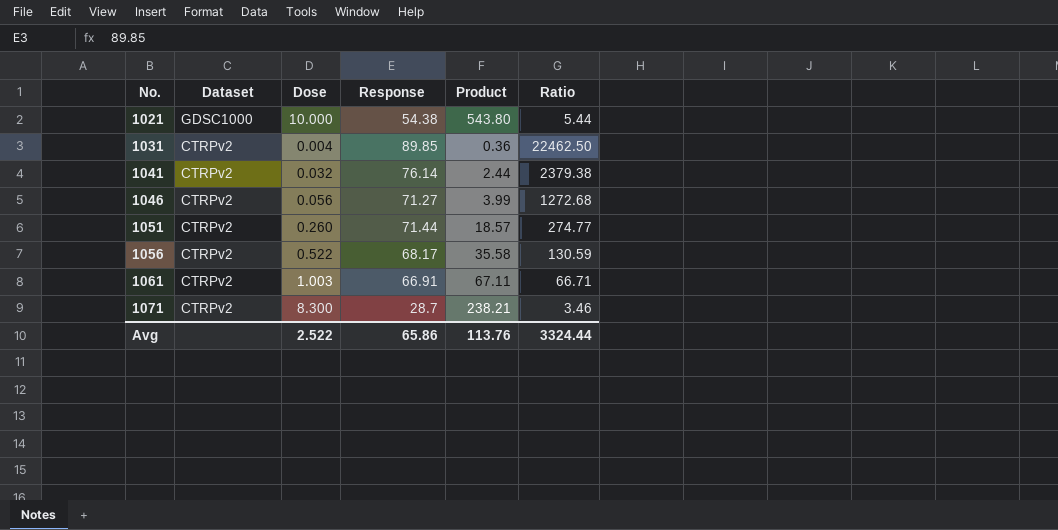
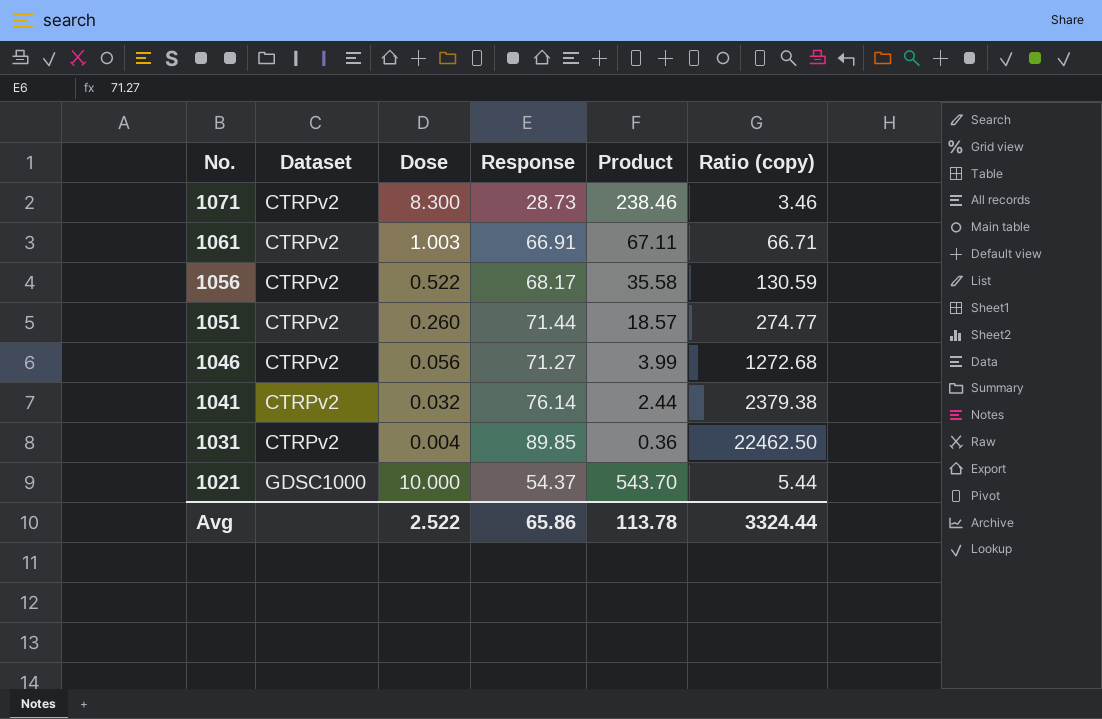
row order: No. ascending -> No. descending
column name: Ratio -> Ratio (copy)
1071 | Response: 28.7 -> 28.73
1071 | Product: 238.21 -> 238.46
1021 | Response: 54.38 -> 54.37
1021 | Product: 543.80 -> 543.70
Avg | Product: 113.76 -> 113.78

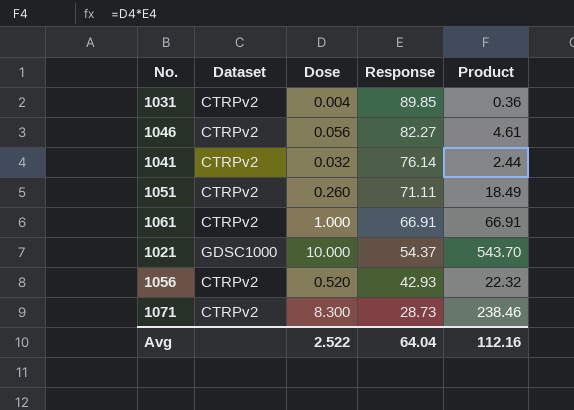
row order: No. descending -> Response descending
column Ratio (copy) | formula: [Response] / [Dose] -> none
1046 | Response: 71.27 -> 82.27
1046 | Product: 3.99 -> 4.61
1051 | Response: 71.44 -> 71.11
1051 | Product: 18.57 -> 18.49
1061 | Dose: 1.003 -> 1.000
1061 | Product: 67.11 -> 66.91
1056 | Dose: 0.522 -> 0.520
1056 | Response: 68.17 -> 42.93
1056 | Product: 35.58 -> 22.32
Avg | Response: 65.86 -> 64.04
Avg | Product: 113.78 -> 112.16

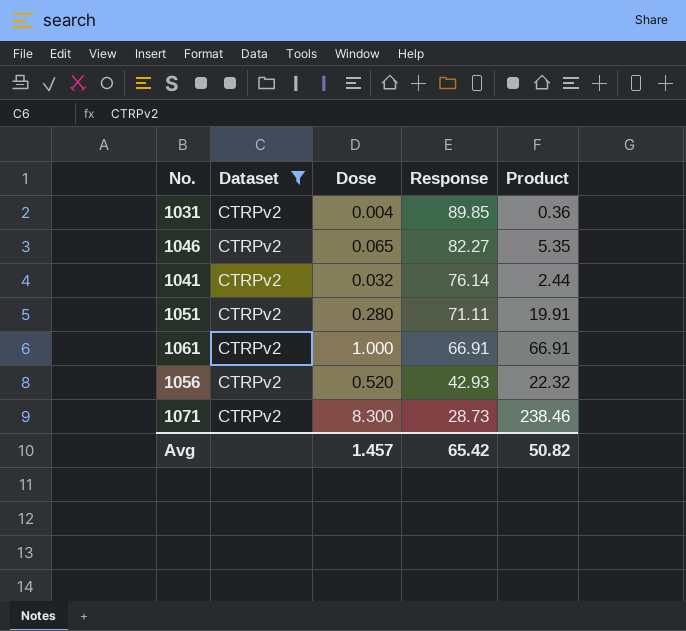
filter: none -> Dataset = CTRPv2
1046 | Dose: 0.056 -> 0.065
1046 | Product: 4.61 -> 5.35
1051 | Dose: 0.260 -> 0.280
1051 | Product: 18.49 -> 19.91
Avg | Dose: 2.522 -> 1.457
Avg | Response: 64.04 -> 65.42
Avg | Product: 112.16 -> 50.82

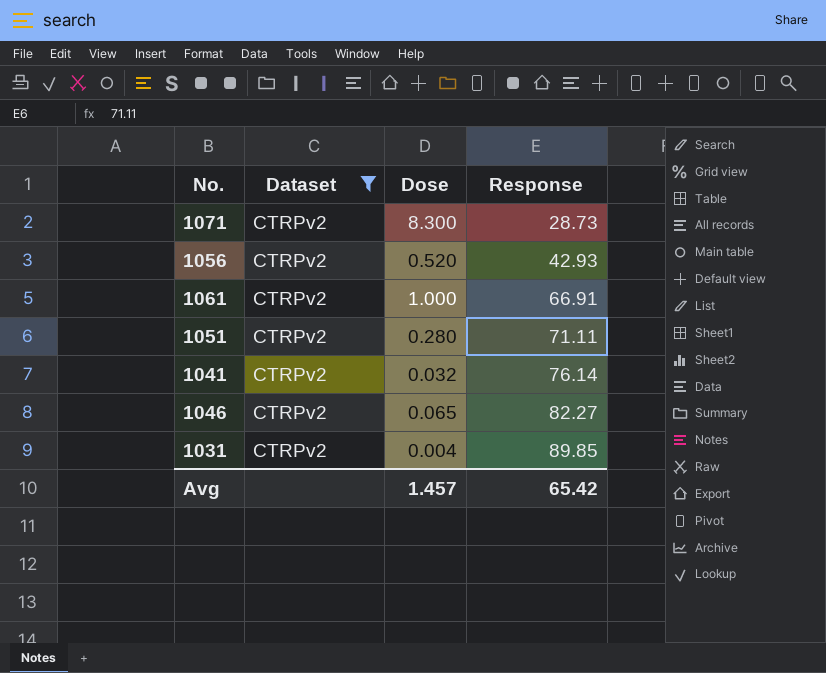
row order: Response descending -> Response ascending
column Product | formula: [Dose] * [Response] -> none

